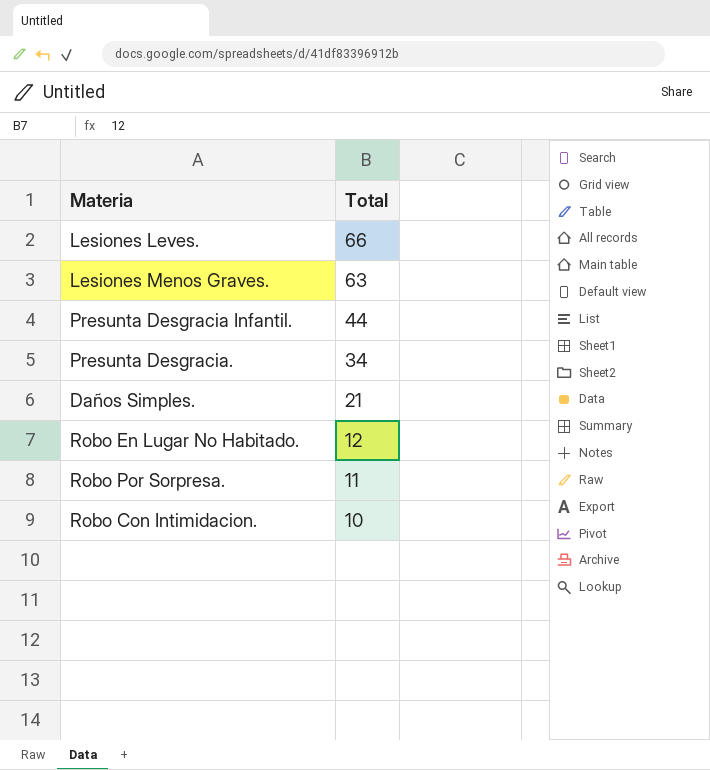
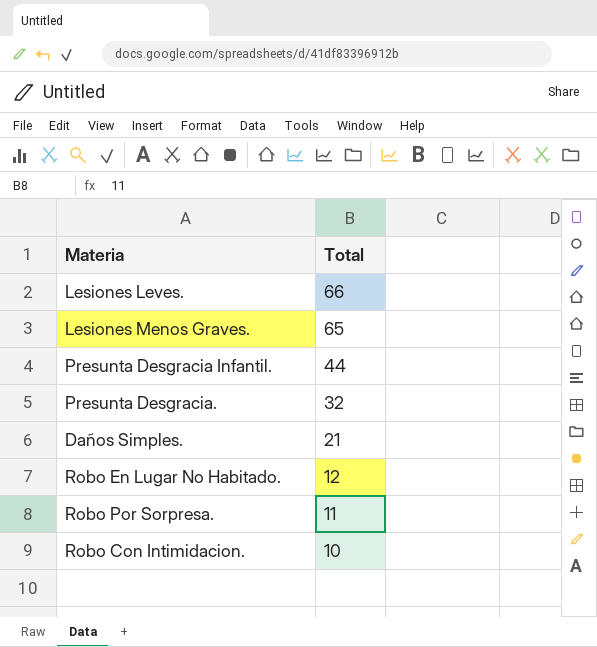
Lesiones Menos Graves. | Total: 63 -> 65
Presunta Desgracia. | Total: 34 -> 32

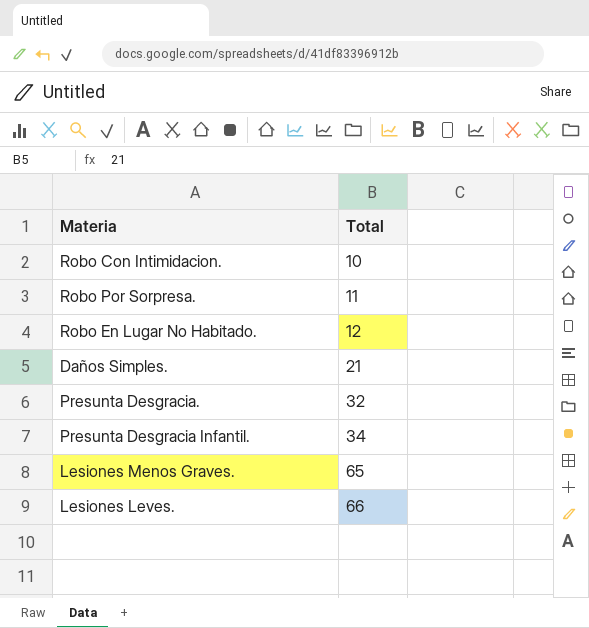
row order: Total descending -> Total ascending
Presunta Desgracia Infantil. | Total: 44 -> 34

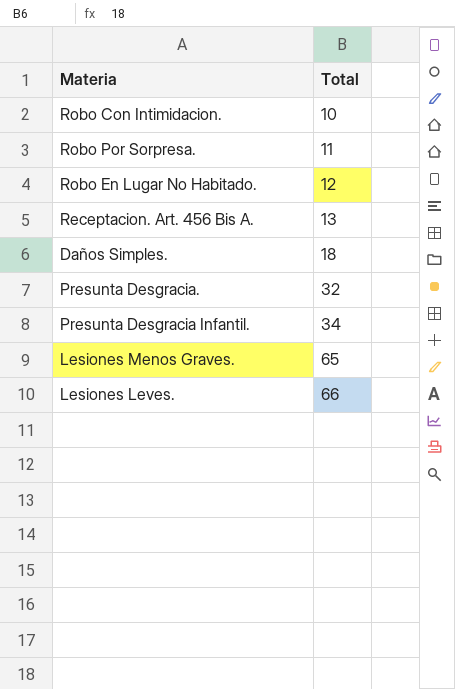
row Receptacion. Art. 456 Bis A.: none -> 13
Daños Simples. | Total: 21 -> 18

